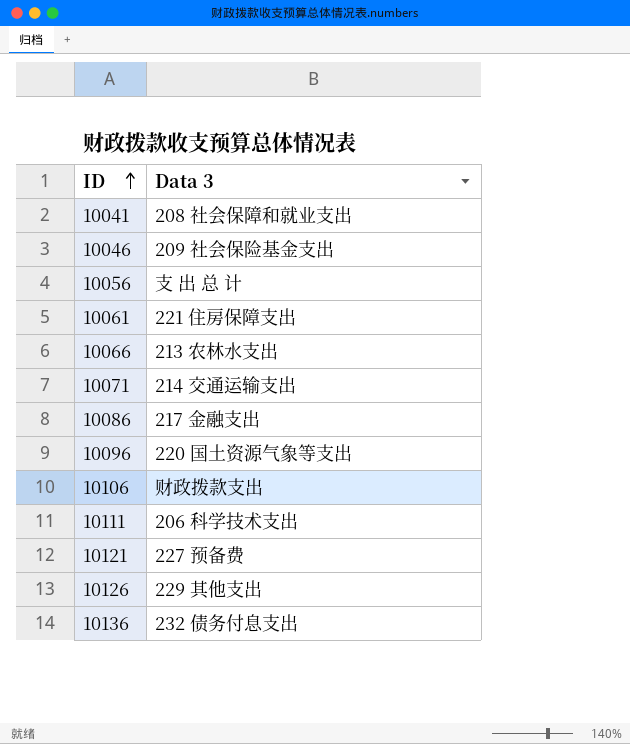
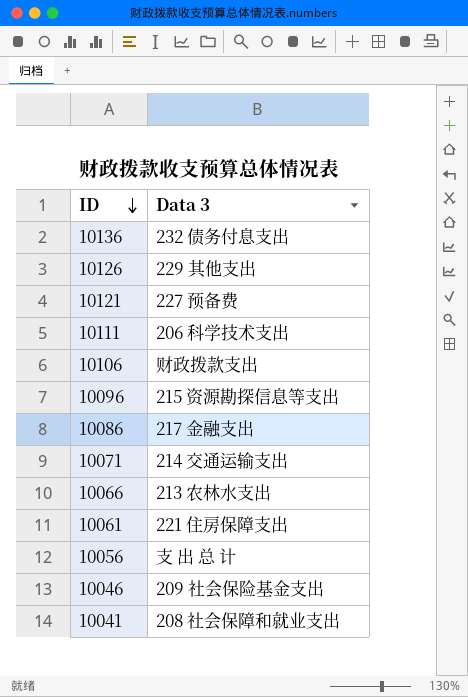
row order: ID ascending -> ID descending
10096 | Data 3: 220 国土资源气象等支出 -> 215 资源勘探信息等支出

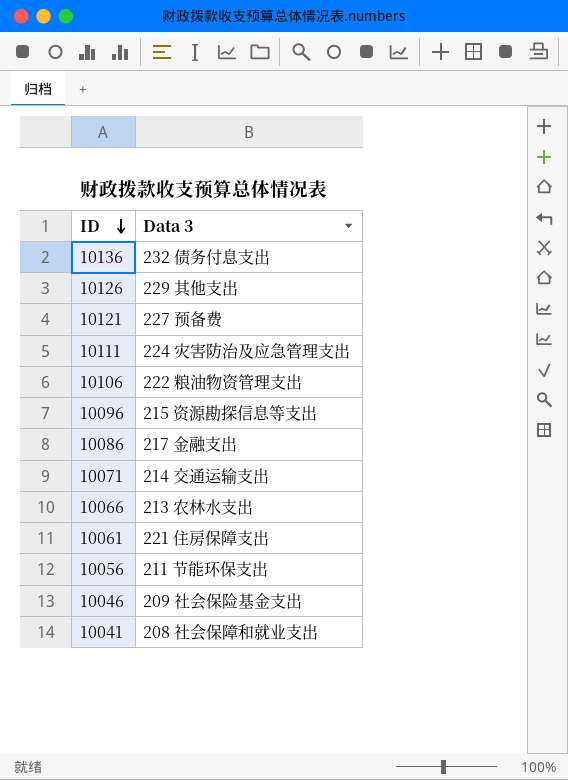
10111 | Data 3: 206 科学技术支出 -> 224 灾害防治及应急管理支出
10106 | Data 3: 财政拨款支出 -> 222 粮油物资管理支出
10056 | Data 3: 支 出 总 计 -> 211 节能环保支出

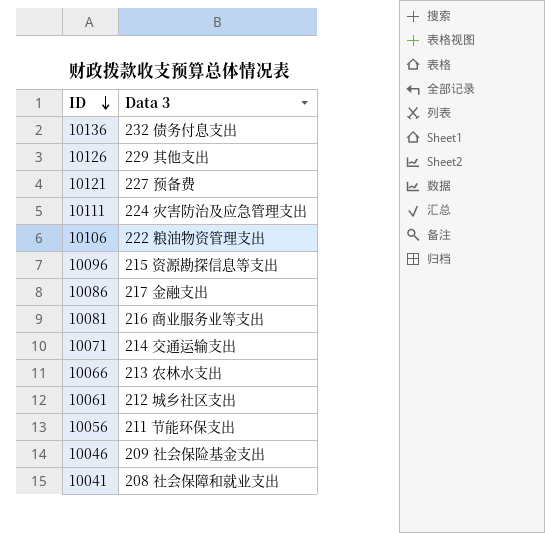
row 10081: none -> 216 商业服务业等支出
10061 | Data 3: 221 住房保障支出 -> 212 城乡社区支出

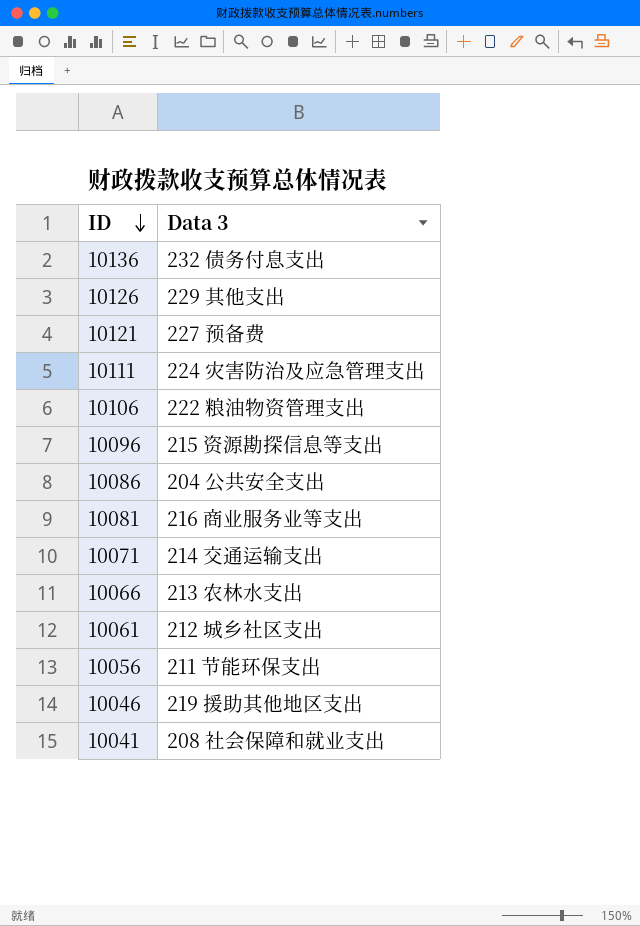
10086 | Data 3: 217 金融支出 -> 204 公共安全支出
10046 | Data 3: 209 社会保险基金支出 -> 219 援助其他地区支出

